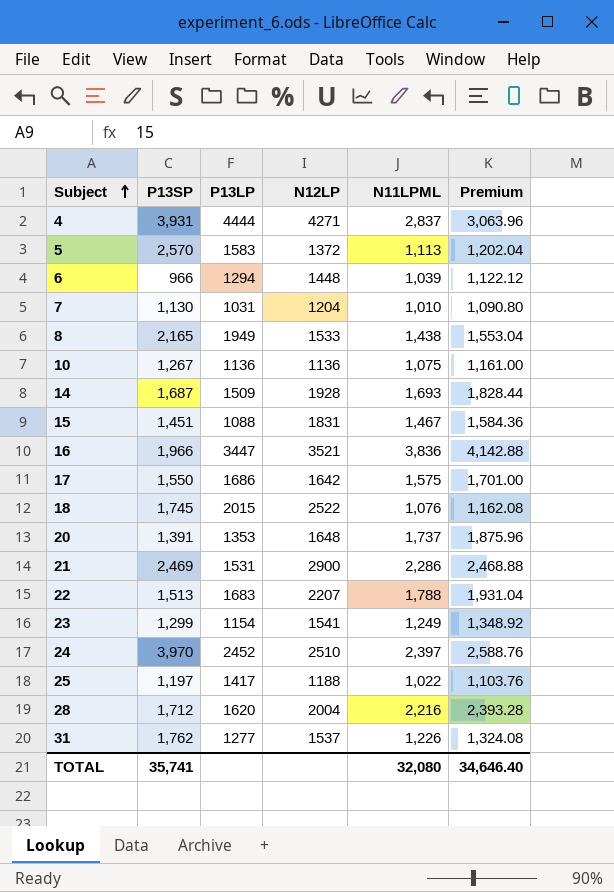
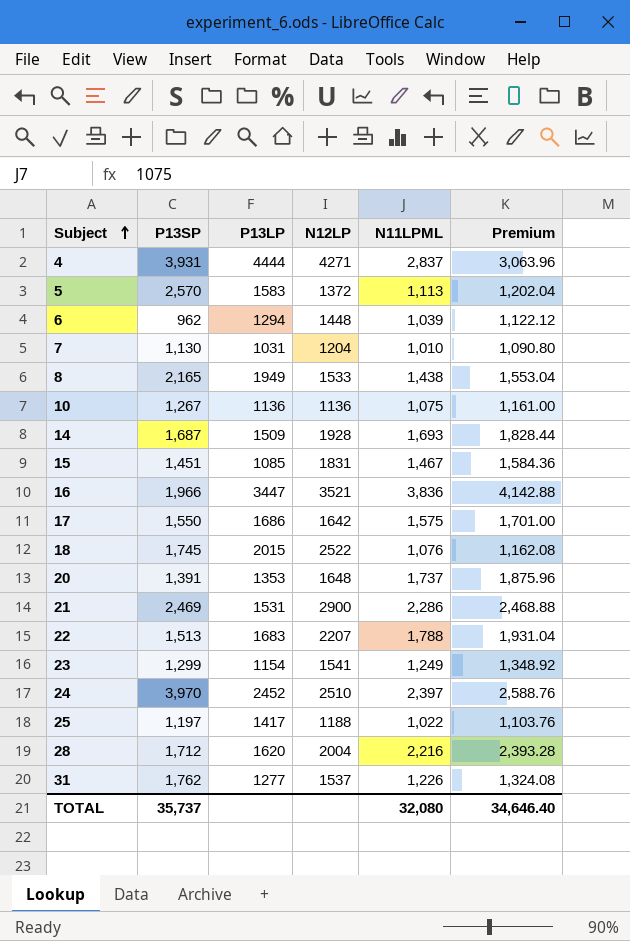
6 | P13SP: 966 -> 962
15 | P13LP: 1088 -> 1085
TOTAL | P13SP: 35,741 -> 35,737

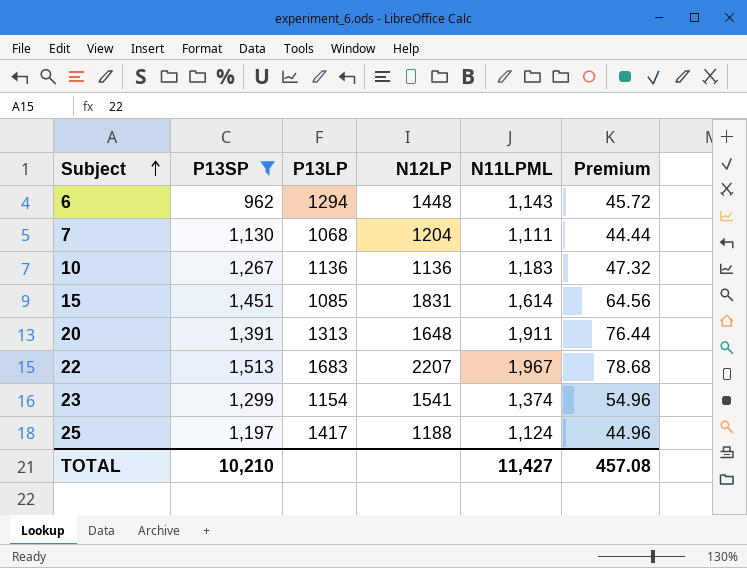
filter: none -> P13SP <= 1,513
column Premium | formula: [N11LPML] * 1.08 -> [N11LPML] * 0.04
6 | N11LPML: 1,039 -> 1,143
7 | P13LP: 1031 -> 1068
7 | N11LPML: 1,010 -> 1,111
10 | N11LPML: 1,075 -> 1,183
15 | N11LPML: 1,467 -> 1,614
20 | P13LP: 1353 -> 1313
20 | N11LPML: 1,737 -> 1,911
22 | N11LPML: 1,788 -> 1,967
23 | N11LPML: 1,249 -> 1,374
25 | N11LPML: 1,022 -> 1,124
TOTAL | P13SP: 35,737 -> 10,210
TOTAL | N11LPML: 32,080 -> 11,427
TOTAL | Premium: 34,646.40 -> 457.08

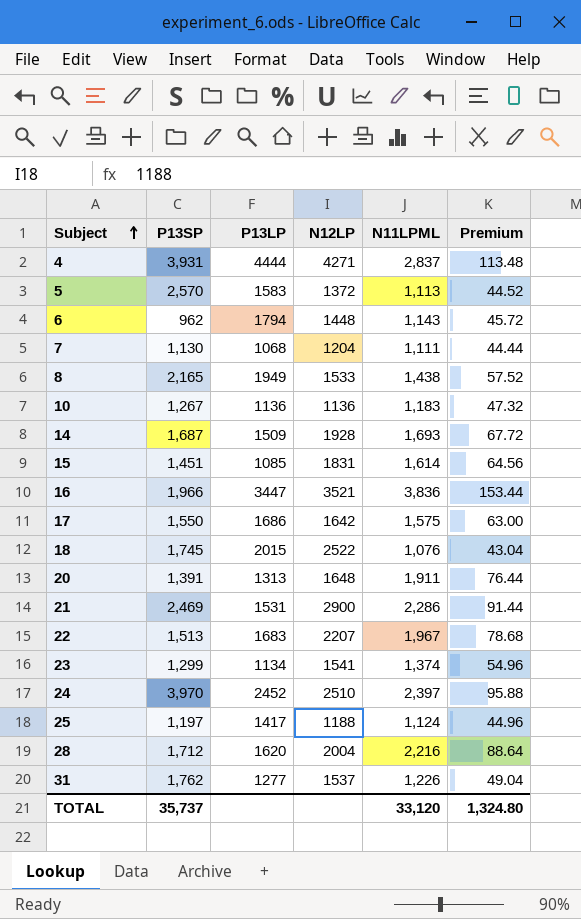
filter: P13SP <= 1,513 -> none
6 | P13LP: 1294 -> 1794
23 | P13LP: 1154 -> 1134
TOTAL | P13SP: 10,210 -> 35,737
TOTAL | N11LPML: 11,427 -> 33,120
TOTAL | Premium: 457.08 -> 1,324.80

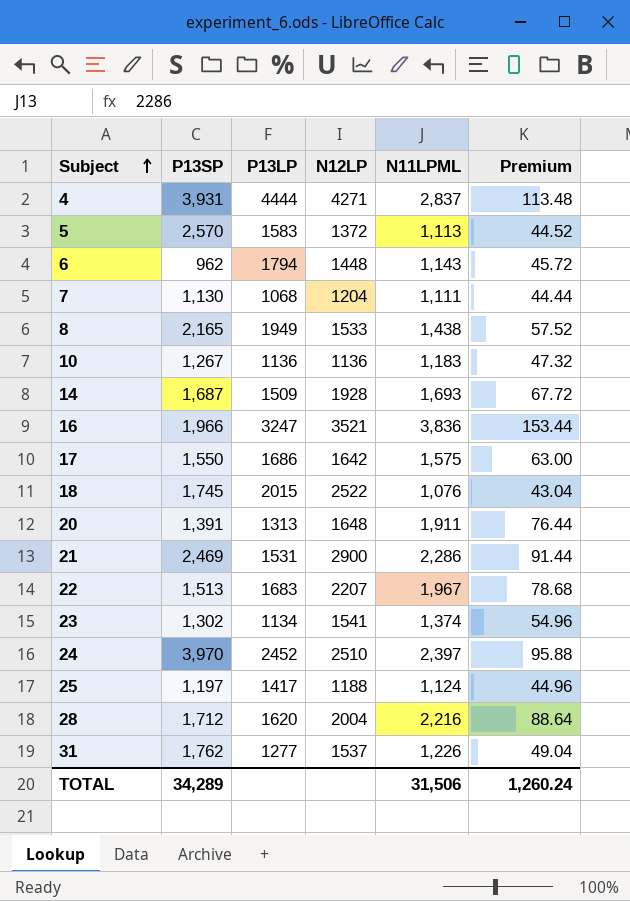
row 15: 1,451 | 1085 | 1831 | 1,614 | 64.56 -> none
16 | P13LP: 3447 -> 3247
23 | P13SP: 1,299 -> 1,302
TOTAL | P13SP: 35,737 -> 34,289
TOTAL | N11LPML: 33,120 -> 31,506
TOTAL | Premium: 1,324.80 -> 1,260.24

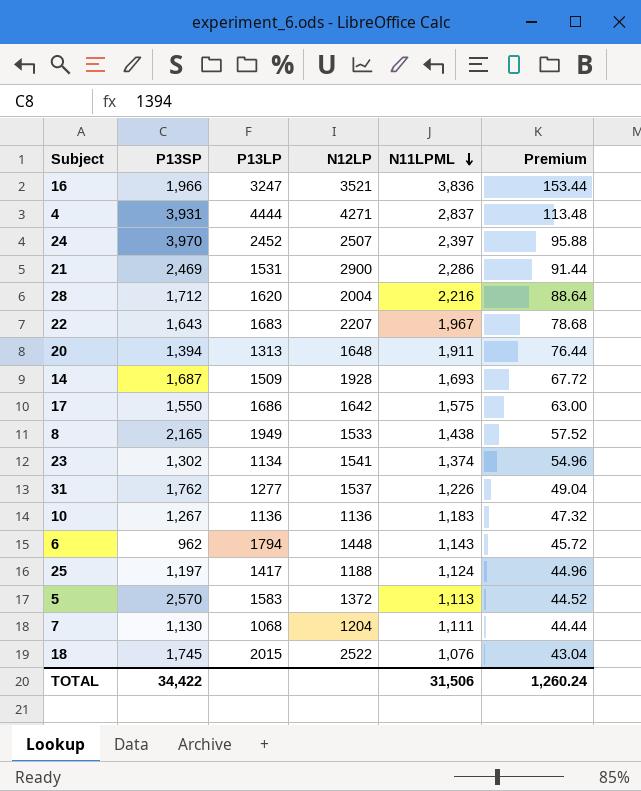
row order: Subject ascending -> N11LPML descending
24 | N12LP: 2510 -> 2507
22 | P13SP: 1,513 -> 1,643
20 | P13SP: 1,391 -> 1,394
TOTAL | P13SP: 34,289 -> 34,422

